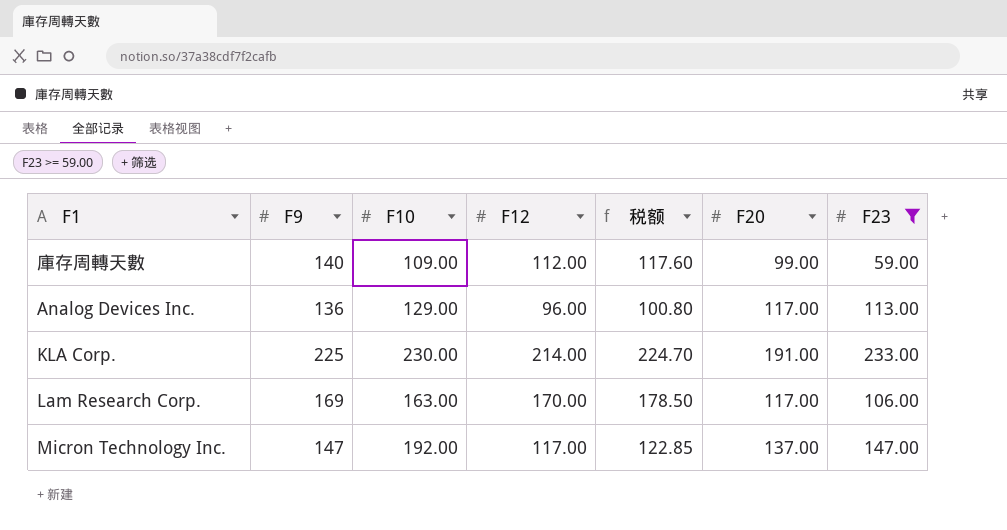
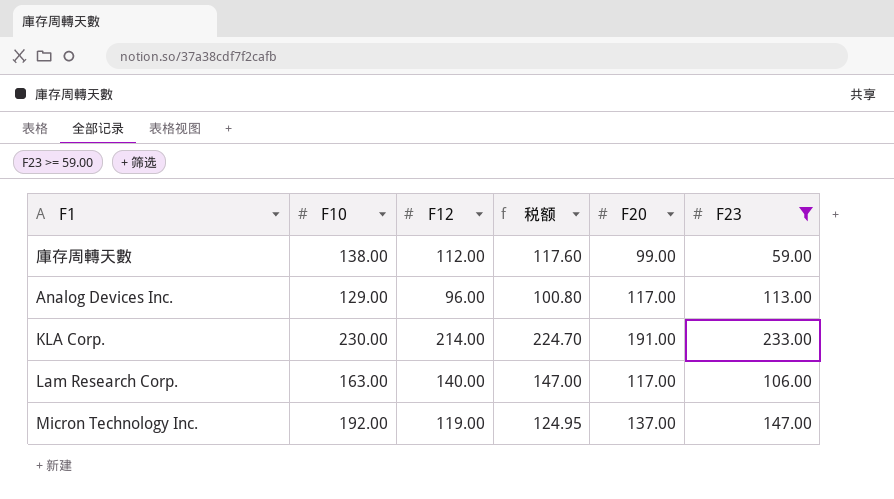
column F9 | position: 2 -> none
庫存周轉天數 | F10: 109.00 -> 138.00
Lam Research Corp. | F12: 170.00 -> 140.00
Lam Research Corp. | 税额: 178.50 -> 147.00
Micron Technology Inc. | F12: 117.00 -> 119.00
Micron Technology Inc. | 税额: 122.85 -> 124.95

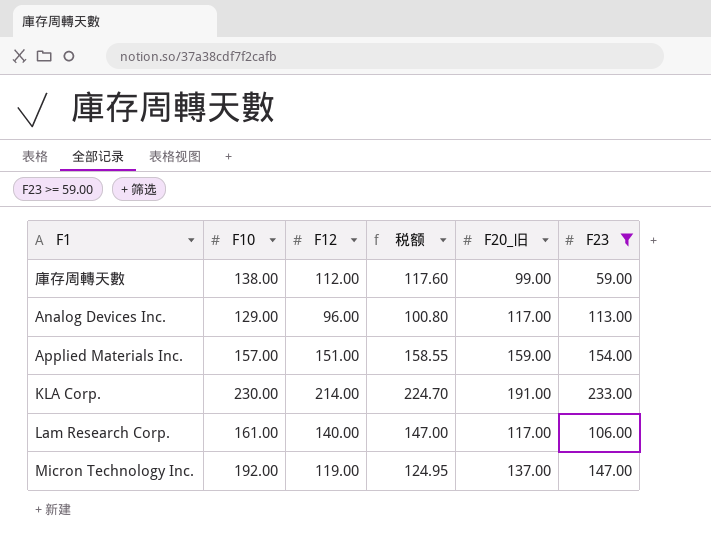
column name: F20 -> F20_旧
row Applied Materials Inc.: none -> 157.00 | 151.00 | 158.55 | 159.00 | 154.00
Lam Research Corp. | F10: 163.00 -> 161.00

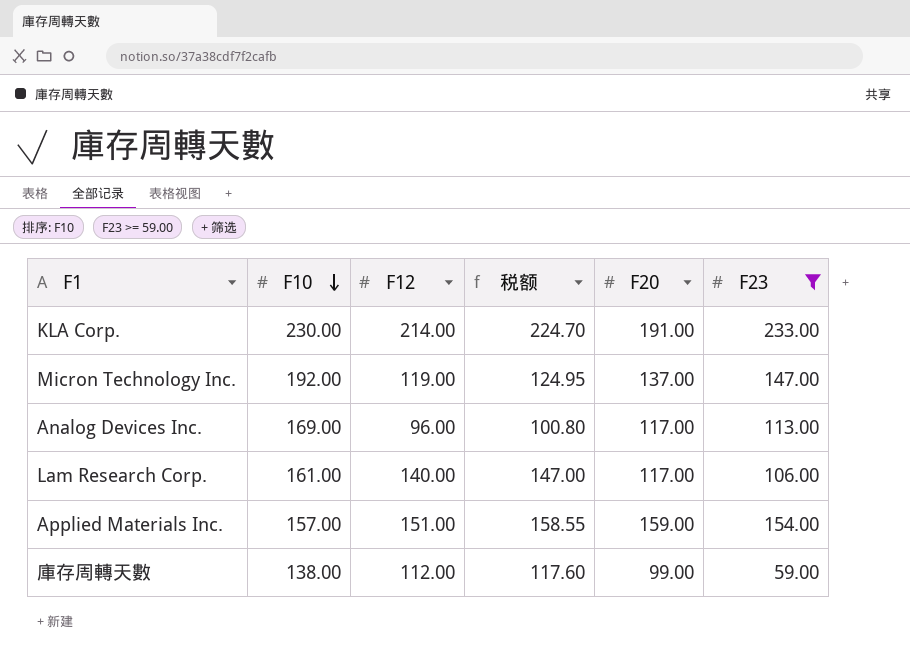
row order: none -> F10 descending
column name: F20_旧 -> F20
Analog Devices Inc. | F10: 129.00 -> 169.00

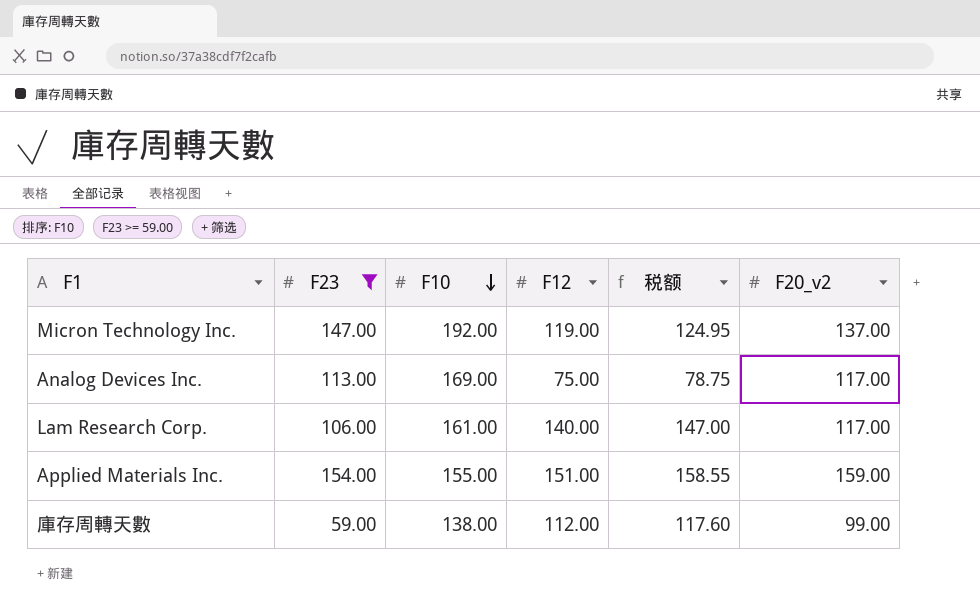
column F23 | position: 6 -> 2
column name: F20 -> F20_v2
row KLA Corp.: 230.00 | 214.00 | 224.70 | 191.00 | 233.00 -> none
Analog Devices Inc. | F12: 96.00 -> 75.00
Analog Devices Inc. | 税额: 100.80 -> 78.75
Applied Materials Inc. | F10: 157.00 -> 155.00

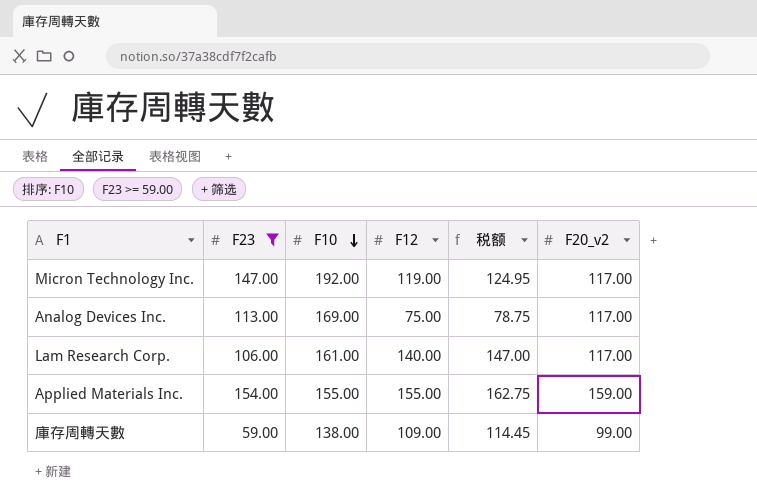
Micron Technology Inc. | F20_v2: 137.00 -> 117.00
Applied Materials Inc. | F12: 151.00 -> 155.00
Applied Materials Inc. | 税额: 158.55 -> 162.75
庫存周轉天數 | F12: 112.00 -> 109.00
庫存周轉天數 | 税额: 117.60 -> 114.45

